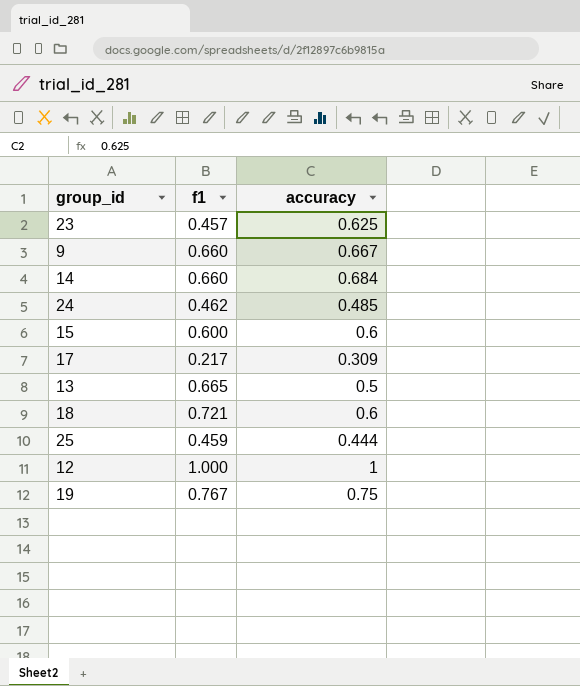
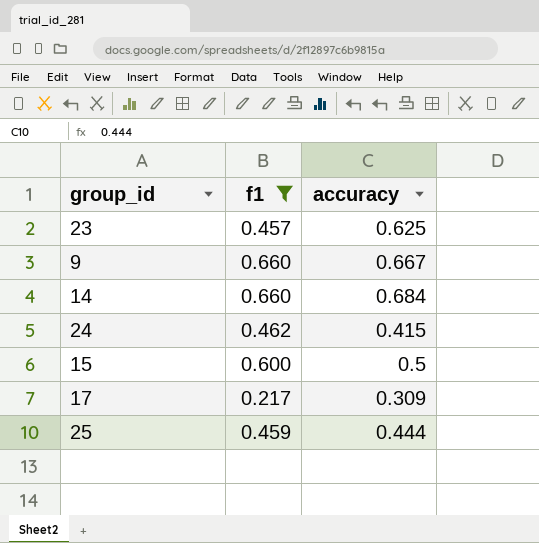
filter: none -> f1 <= 0.660
24 | accuracy: 0.485 -> 0.415
15 | accuracy: 0.6 -> 0.5

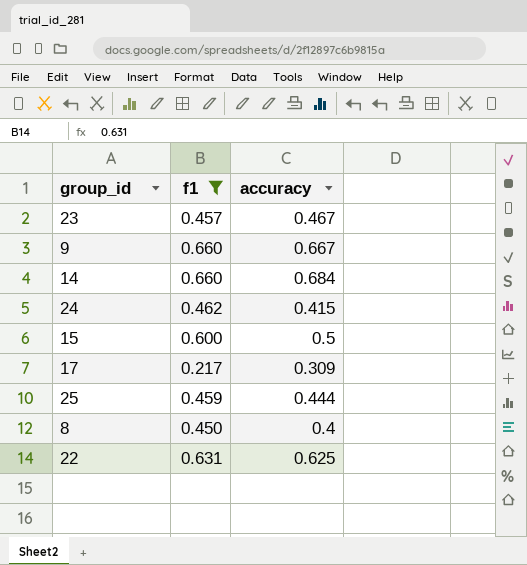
23 | accuracy: 0.625 -> 0.467
row 8: none -> 0.450 | 0.4
row 22: none -> 0.631 | 0.625

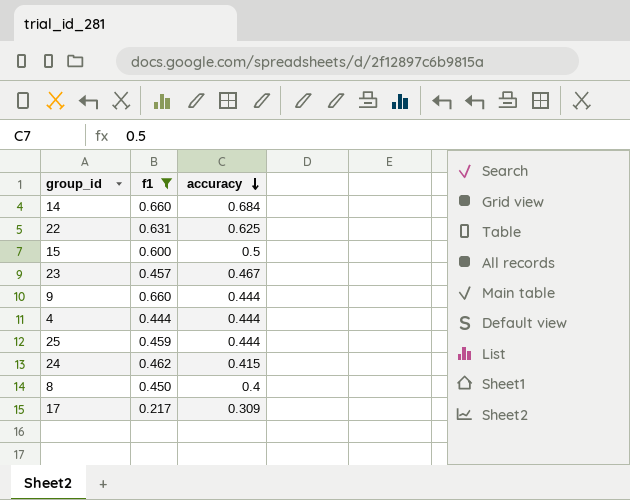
row order: none -> accuracy descending
9 | accuracy: 0.667 -> 0.444
row 4: none -> 0.444 | 0.444

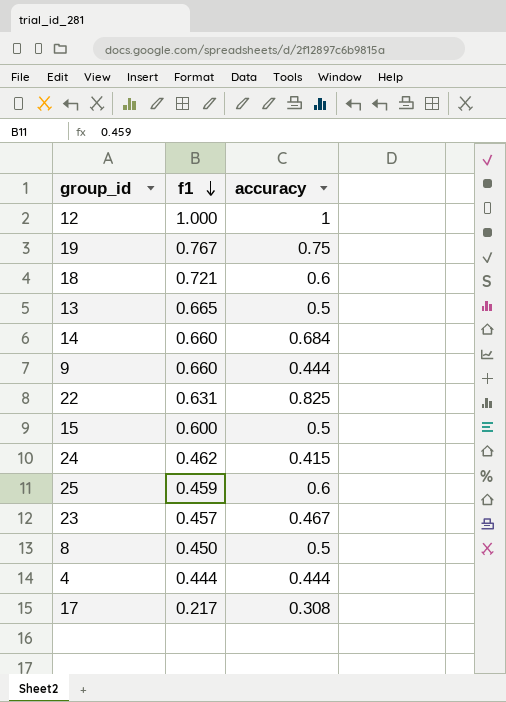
filter: f1 <= 0.660 -> none
row order: accuracy descending -> f1 descending
22 | accuracy: 0.625 -> 0.825
25 | accuracy: 0.444 -> 0.6
8 | accuracy: 0.4 -> 0.5
17 | accuracy: 0.309 -> 0.308

